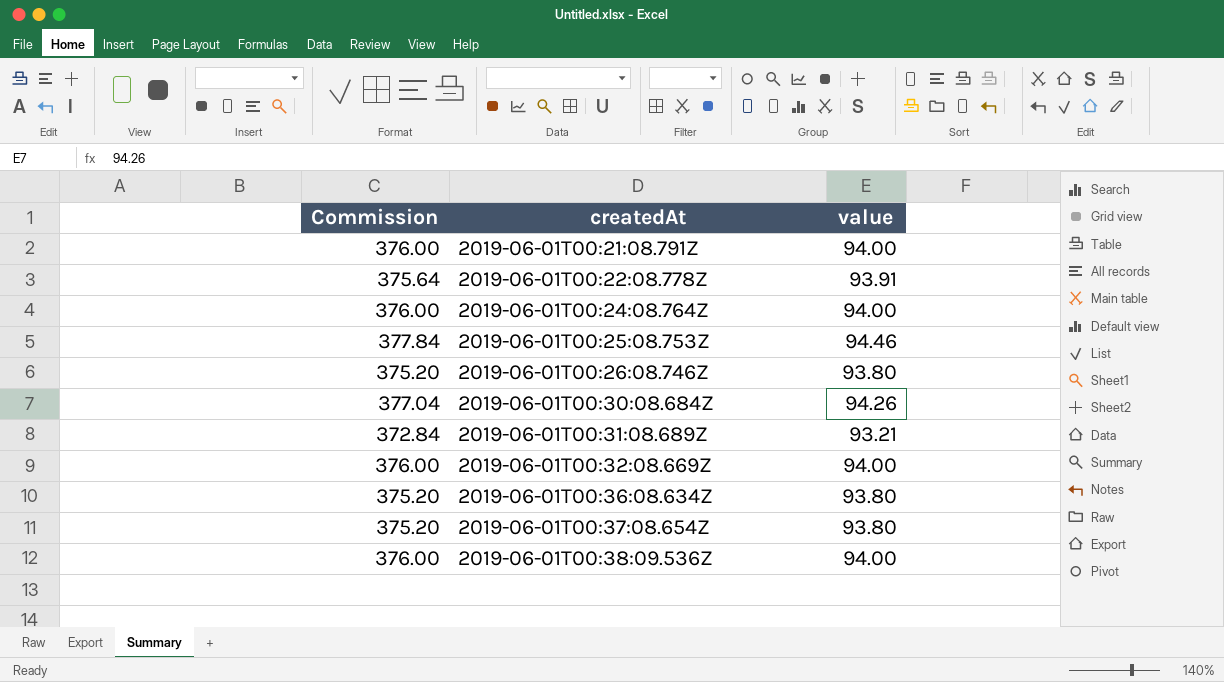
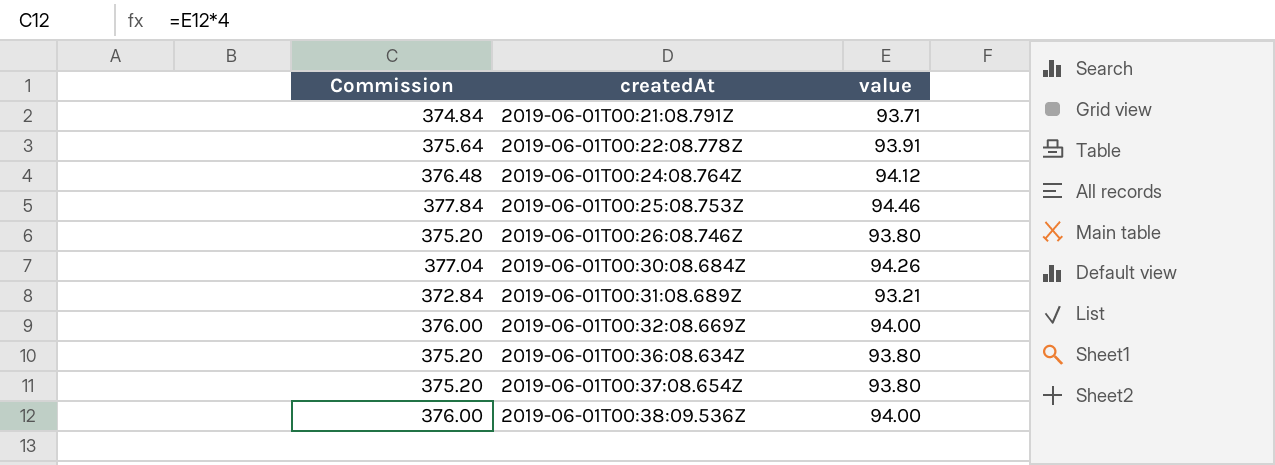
2019-06-01T00:21:08.791Z | Commission: 376.00 -> 374.84
2019-06-01T00:21:08.791Z | value: 94.00 -> 93.71
2019-06-01T00:24:08.764Z | Commission: 376.00 -> 376.48
2019-06-01T00:24:08.764Z | value: 94.00 -> 94.12

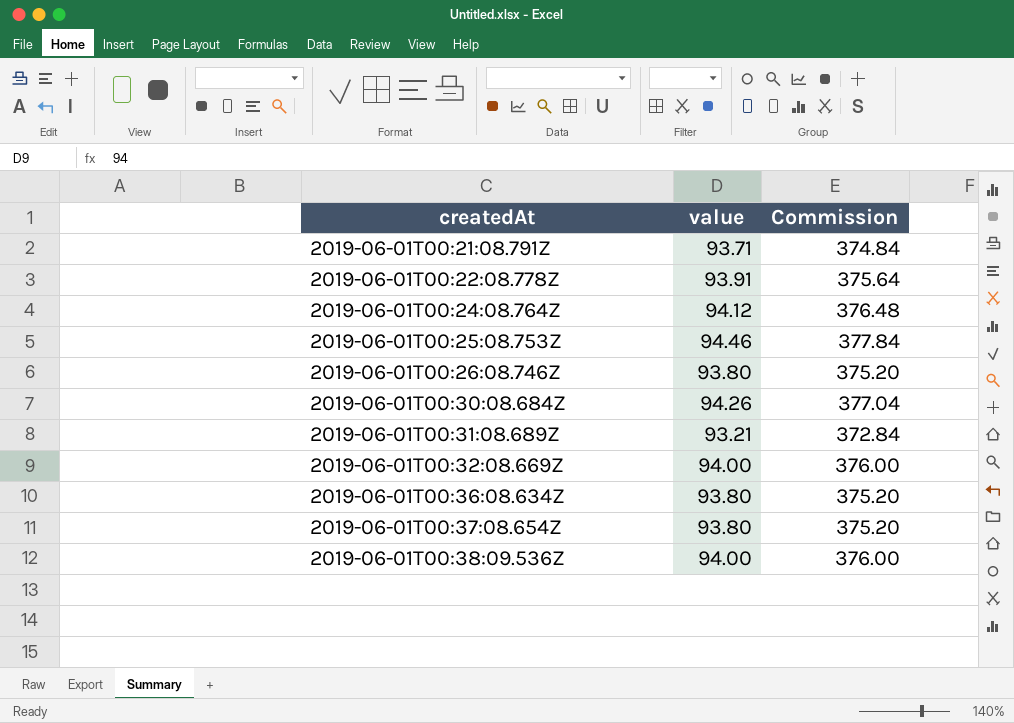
column Commission | position: 1 -> 3

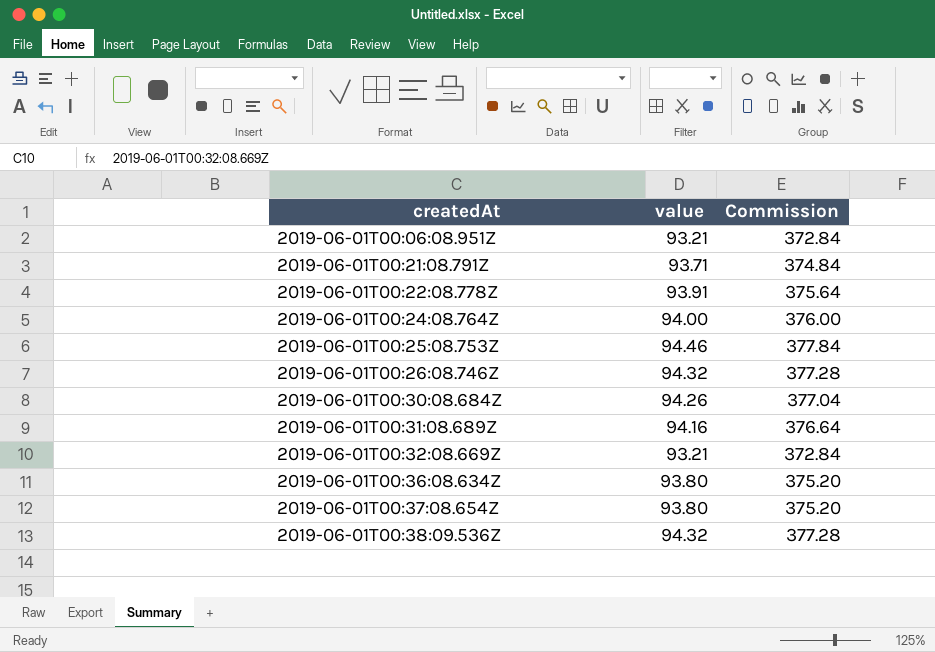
row 2019-06-01T00:06:08.951Z: none -> 93.21 | 372.84
2019-06-01T00:24:08.764Z | value: 94.12 -> 94.00
2019-06-01T00:24:08.764Z | Commission: 376.48 -> 376.00
2019-06-01T00:26:08.746Z | value: 93.80 -> 94.32
2019-06-01T00:26:08.746Z | Commission: 375.20 -> 377.28
2019-06-01T00:31:08.689Z | value: 93.21 -> 94.16
2019-06-01T00:31:08.689Z | Commission: 372.84 -> 376.64
2019-06-01T00:32:08.669Z | value: 94.00 -> 93.21
2019-06-01T00:32:08.669Z | Commission: 376.00 -> 372.84
2019-06-01T00:38:09.536Z | value: 94.00 -> 94.32
2019-06-01T00:38:09.536Z | Commission: 376.00 -> 377.28

